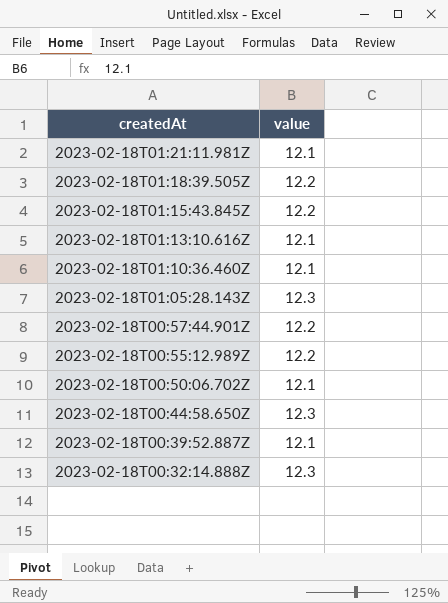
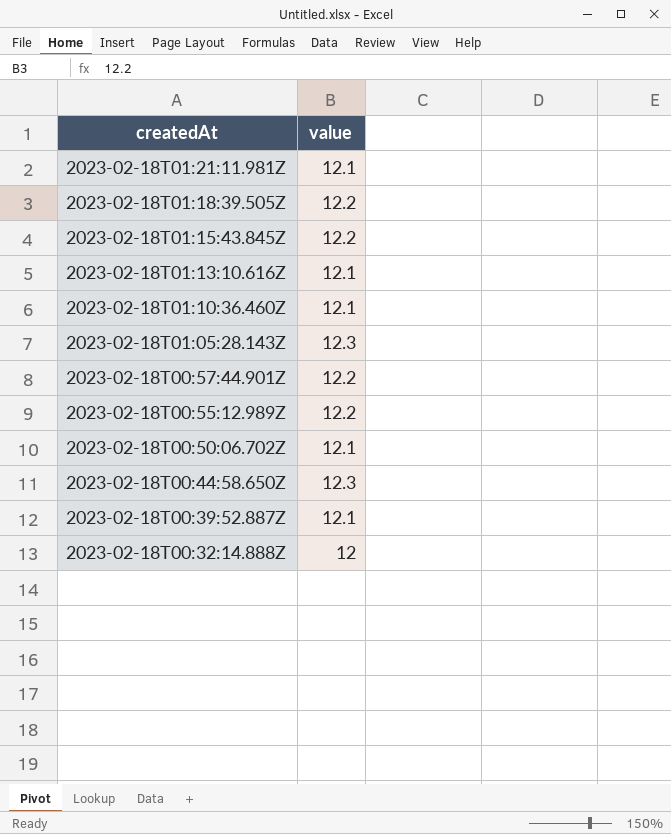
2023-02-18T00:32:14.888Z | value: 12.3 -> 12

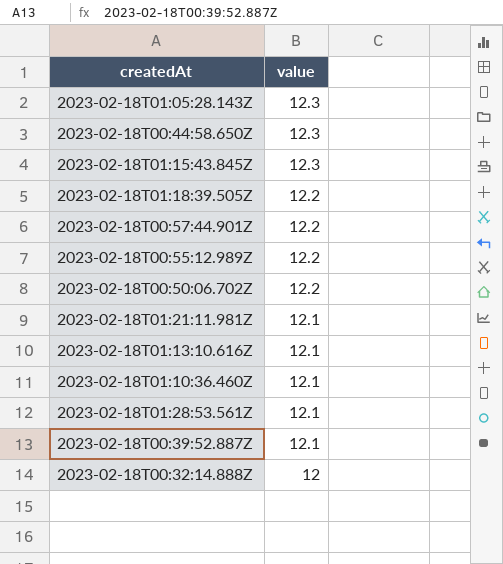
row order: createdAt descending -> value descending
2023-02-18T01:15:43.845Z | value: 12.2 -> 12.3
2023-02-18T00:50:06.702Z | value: 12.1 -> 12.2
row 2023-02-18T01:28:53.561Z: none -> 12.1

